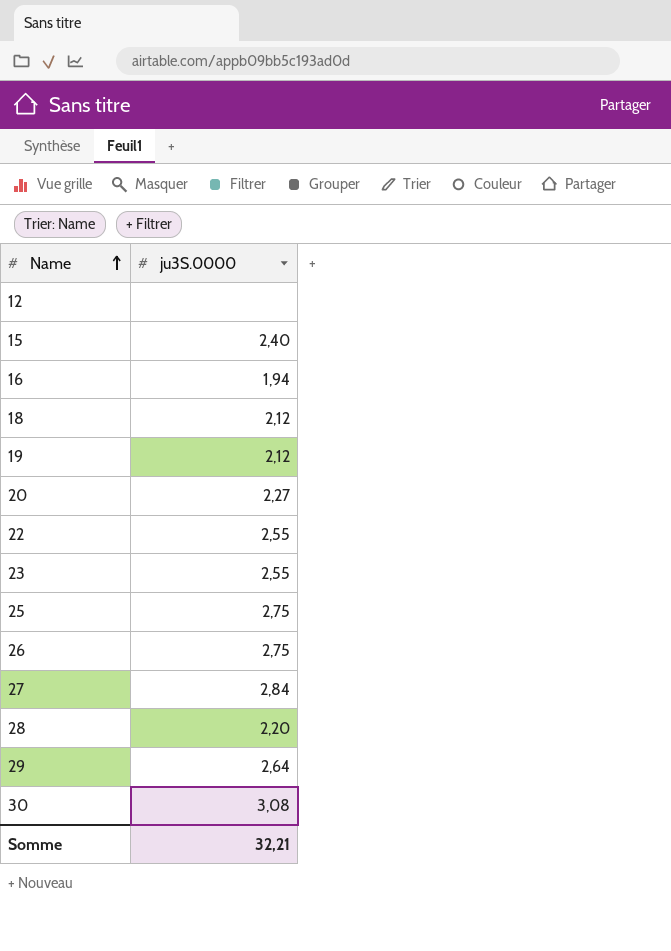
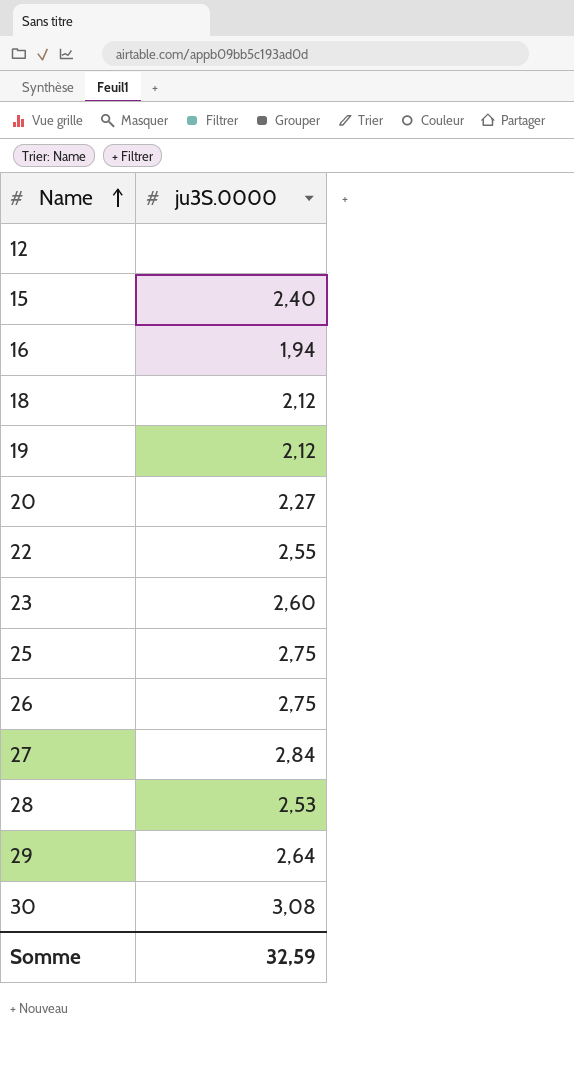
23 | ju3S.0000: 2,55 -> 2,60
28 | ju3S.0000: 2,20 -> 2,53
Somme | ju3S.0000: 32,21 -> 32,59

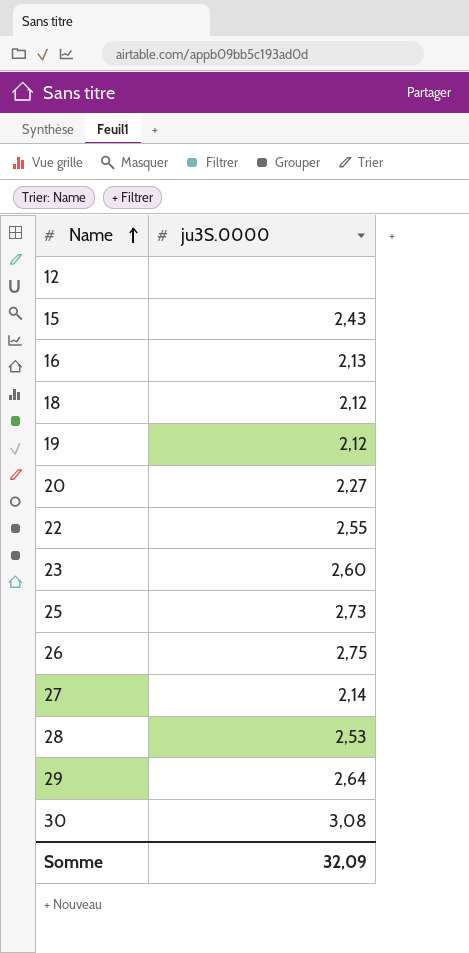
15 | ju3S.0000: 2,40 -> 2,43
16 | ju3S.0000: 1,94 -> 2,13
25 | ju3S.0000: 2,75 -> 2,73
27 | ju3S.0000: 2,84 -> 2,14
Somme | ju3S.0000: 32,59 -> 32,09

